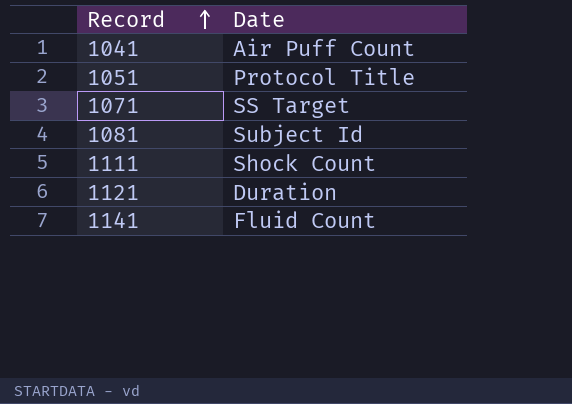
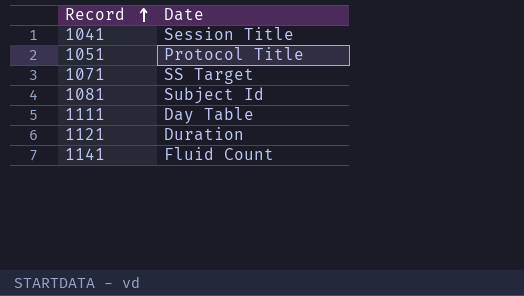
1041 | Date: Air Puff Count -> Session Title
1111 | Date: Shock Count -> Day Table

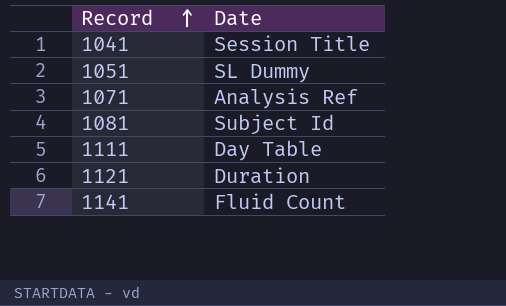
1051 | Date: Protocol Title -> SL Dummy
1071 | Date: SS Target -> Analysis Ref

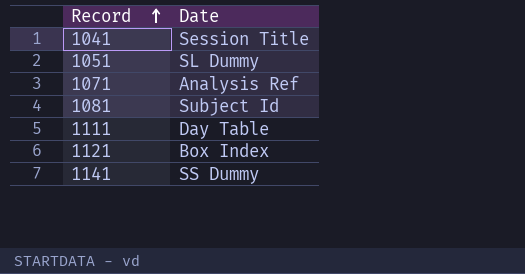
1121 | Date: Duration -> Box Index
1141 | Date: Fluid Count -> SS Dummy

